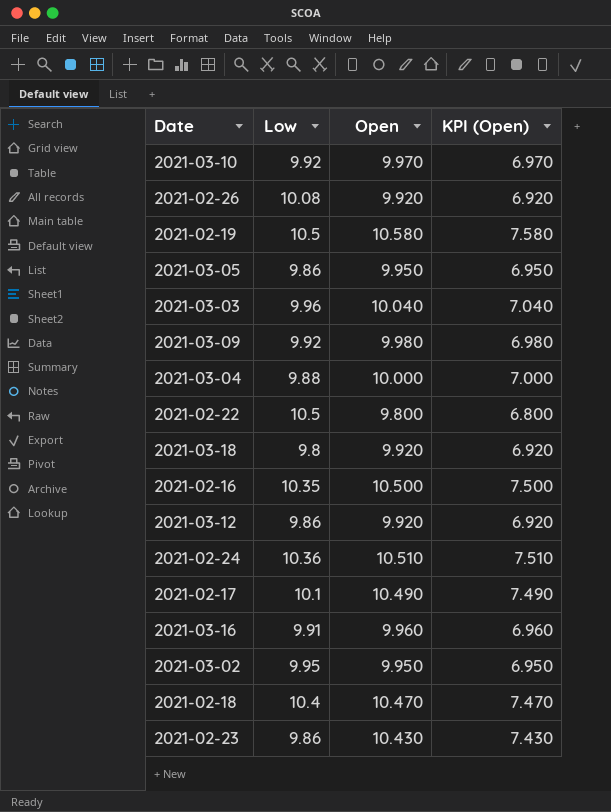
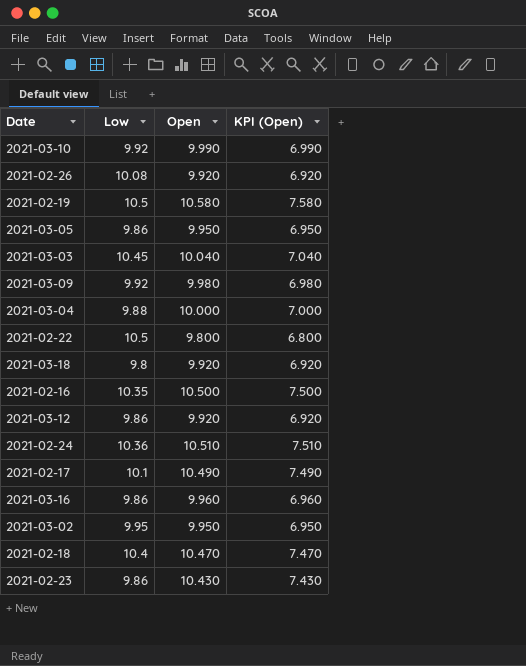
2021-03-10 | Open: 9.970 -> 9.990
2021-03-10 | KPI (Open): 6.970 -> 6.990
2021-03-03 | Low: 9.96 -> 10.45
2021-03-16 | Low: 9.91 -> 9.86

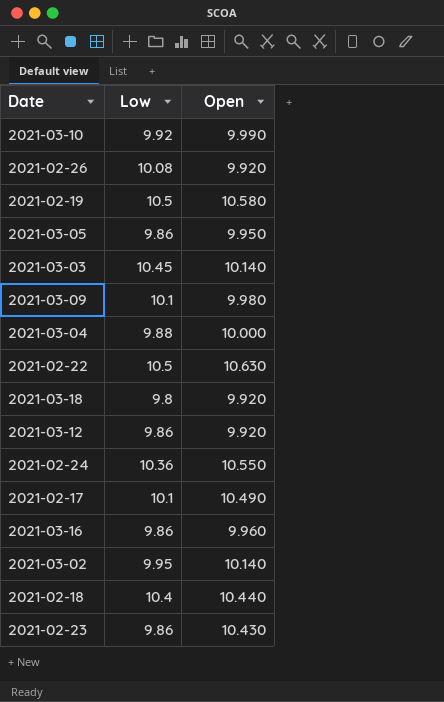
column KPI (Open) | formula: [Open] - 3 -> none
row 2021-02-16: 10.35 | 10.500 | 7.500 -> none
2021-03-03 | Open: 10.040 -> 10.140
2021-03-09 | Low: 9.92 -> 10.1
2021-02-22 | Open: 9.800 -> 10.630
2021-02-24 | Open: 10.510 -> 10.550
2021-03-02 | Open: 9.950 -> 10.140
2021-02-18 | Open: 10.470 -> 10.440

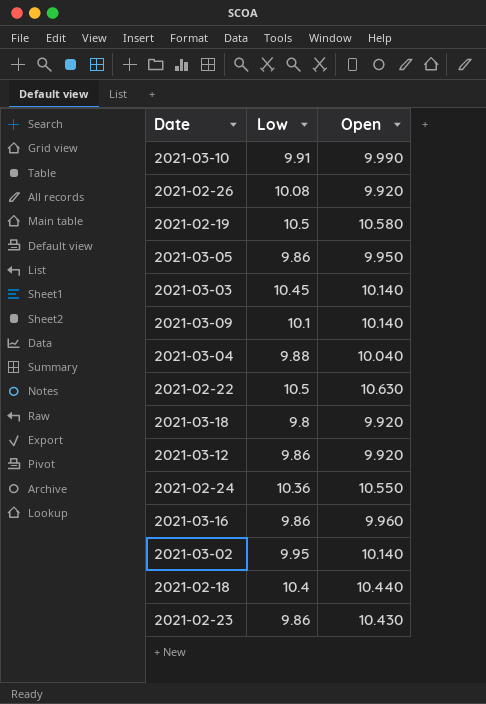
row 2021-02-17: 10.1 | 10.490 -> none
2021-03-10 | Low: 9.92 -> 9.91
2021-03-09 | Open: 9.980 -> 10.140
2021-03-04 | Open: 10.000 -> 10.040

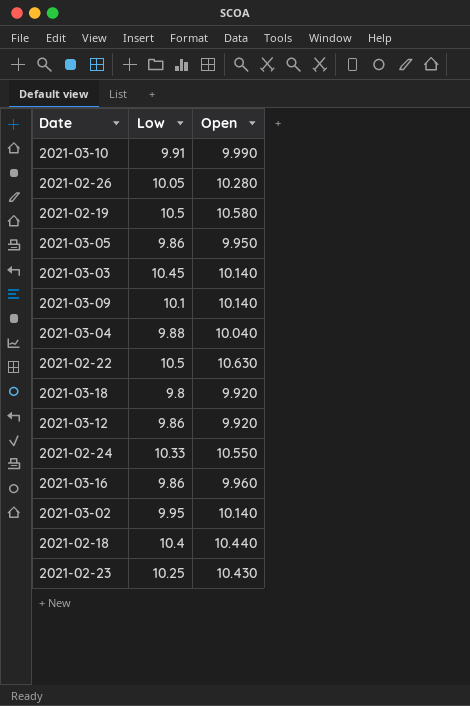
2021-02-26 | Low: 10.08 -> 10.05
2021-02-26 | Open: 9.920 -> 10.280
2021-02-24 | Low: 10.36 -> 10.33
2021-02-23 | Low: 9.86 -> 10.25

